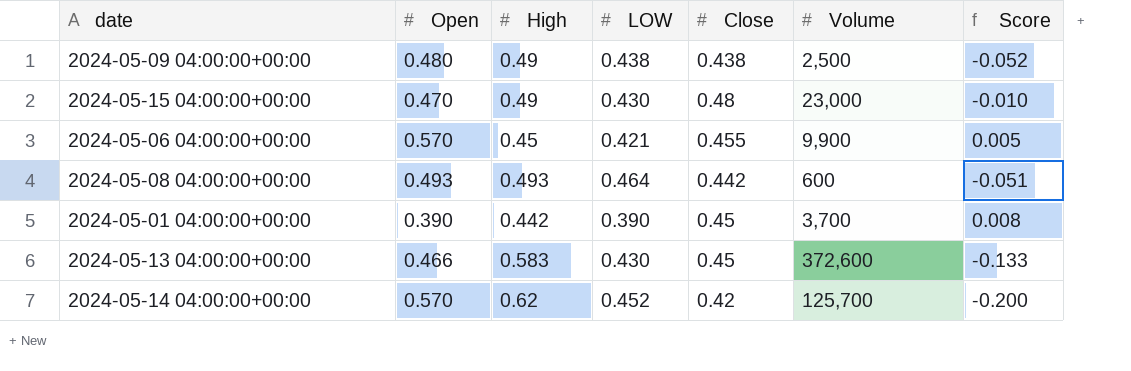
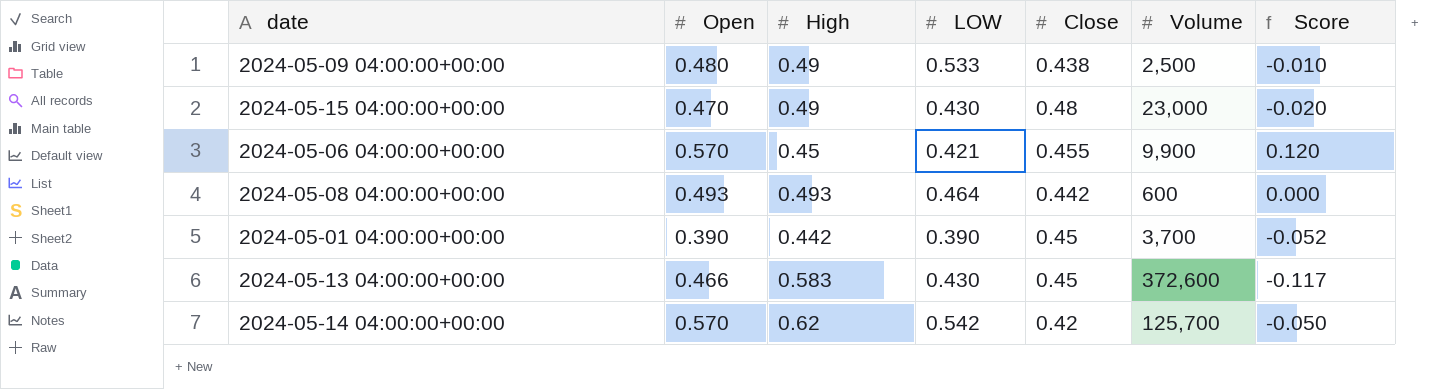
column Score | formula: [Close] - [High] -> [Open] - [High]
2024-05-09 04:00:00+00:00 | LOW: 0.438 -> 0.533
2024-05-14 04:00:00+00:00 | LOW: 0.452 -> 0.542

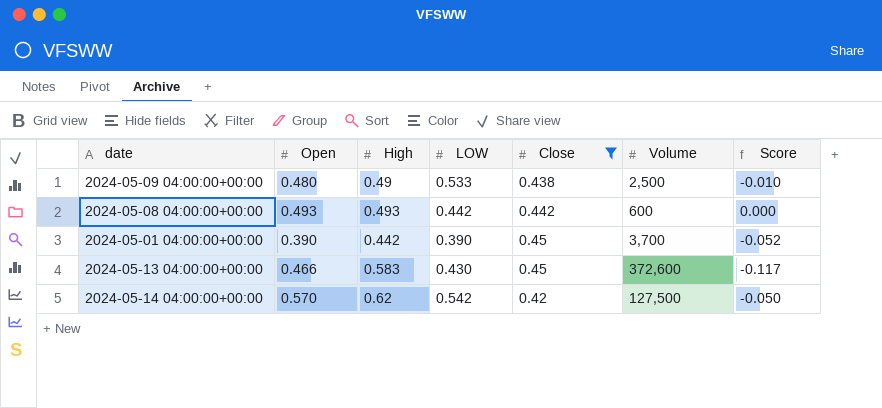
filter: none -> Close <= 0.45
2024-05-08 04:00:00+00:00 | LOW: 0.464 -> 0.442
2024-05-14 04:00:00+00:00 | Volume: 125,700 -> 127,500

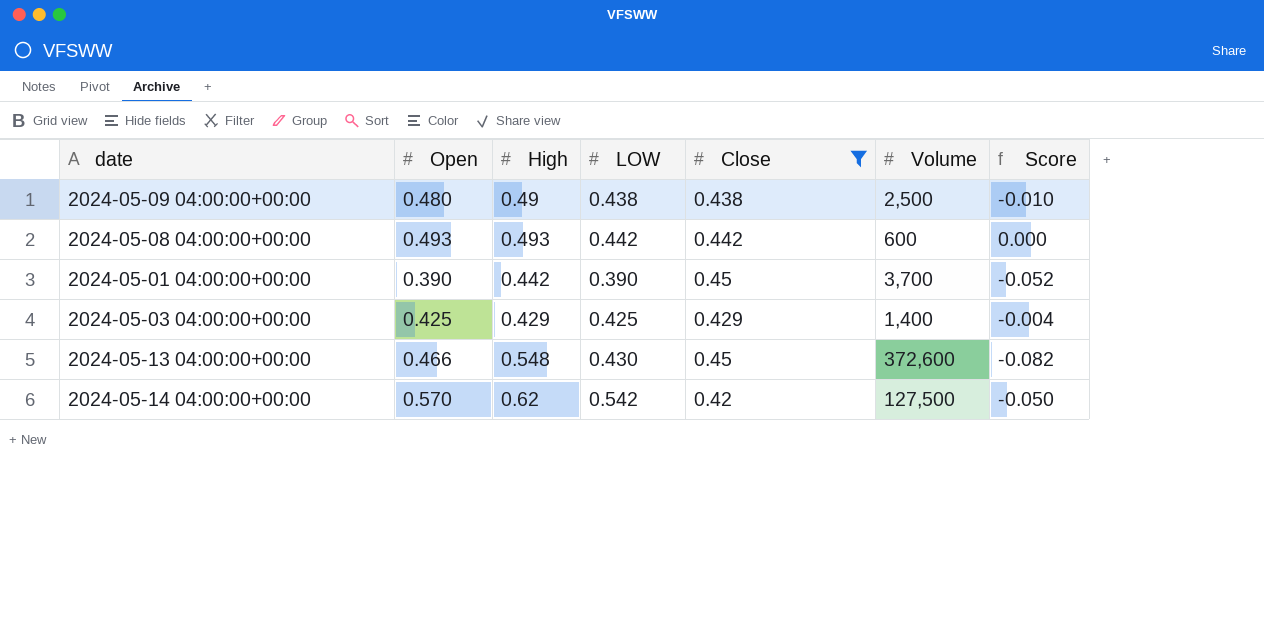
2024-05-09 04:00:00+00:00 | LOW: 0.533 -> 0.438
row 2024-05-03 04:00:00+00:00: none -> 0.425 | 0.429 | 0.425 | 0.429 | 1,400 | -0.004
2024-05-13 04:00:00+00:00 | High: 0.583 -> 0.548
2024-05-13 04:00:00+00:00 | Score: -0.117 -> -0.082

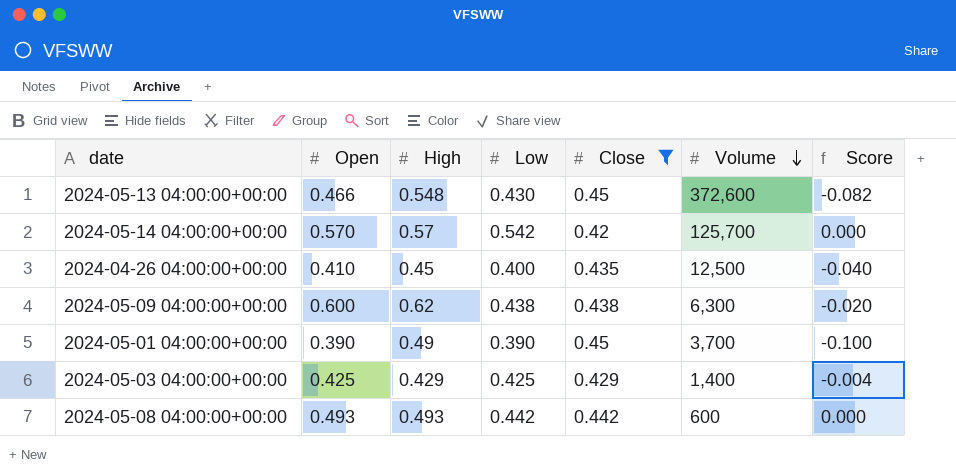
row order: none -> Volume descending
column name: LOW -> Low
2024-05-14 04:00:00+00:00 | High: 0.62 -> 0.57
2024-05-14 04:00:00+00:00 | Volume: 127,500 -> 125,700
2024-05-14 04:00:00+00:00 | Score: -0.050 -> 0.000
row 2024-04-26 04:00:00+00:00: none -> 0.410 | 0.45 | 0.400 | 0.435 | 12,500 | -0.040
2024-05-09 04:00:00+00:00 | Open: 0.480 -> 0.600
2024-05-09 04:00:00+00:00 | High: 0.49 -> 0.62
2024-05-09 04:00:00+00:00 | Volume: 2,500 -> 6,300
2024-05-09 04:00:00+00:00 | Score: -0.010 -> -0.020
2024-05-01 04:00:00+00:00 | High: 0.442 -> 0.49
2024-05-01 04:00:00+00:00 | Score: -0.052 -> -0.100

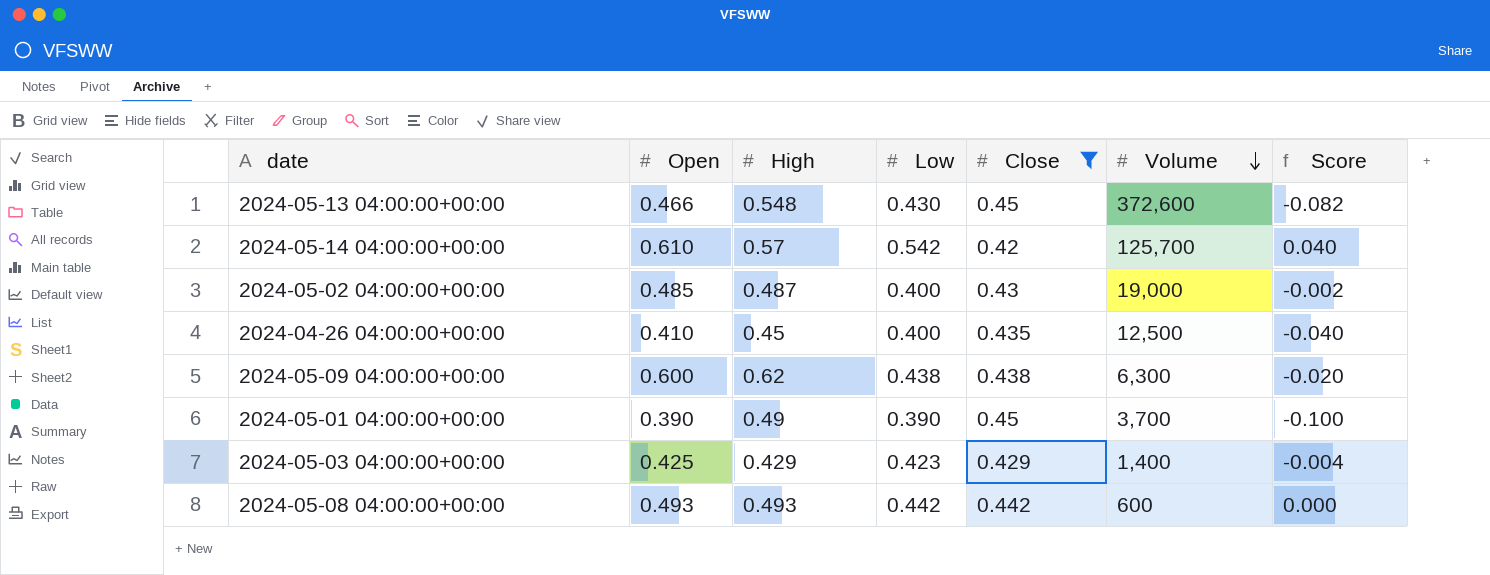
2024-05-14 04:00:00+00:00 | Open: 0.570 -> 0.610
2024-05-14 04:00:00+00:00 | Score: 0.000 -> 0.040
row 2024-05-02 04:00:00+00:00: none -> 0.485 | 0.487 | 0.400 | 0.43 | 19,000 | -0.002
2024-05-03 04:00:00+00:00 | Low: 0.425 -> 0.423

